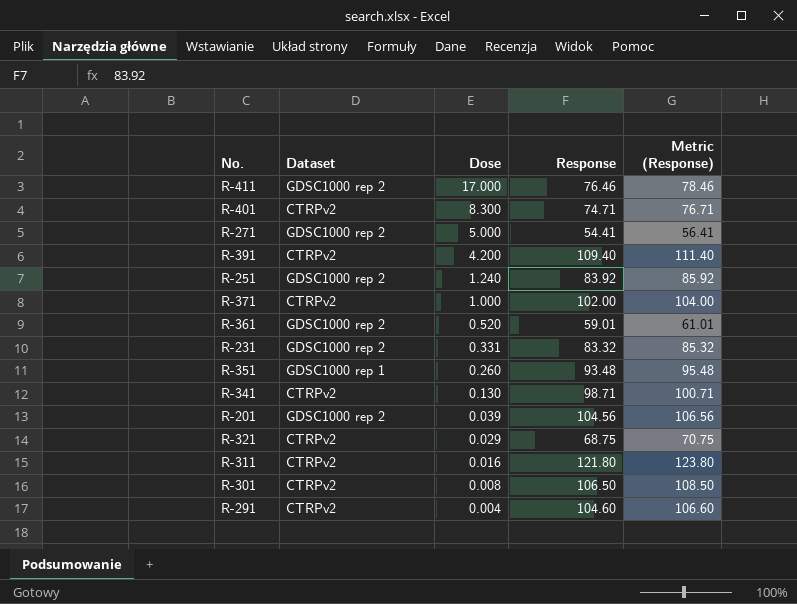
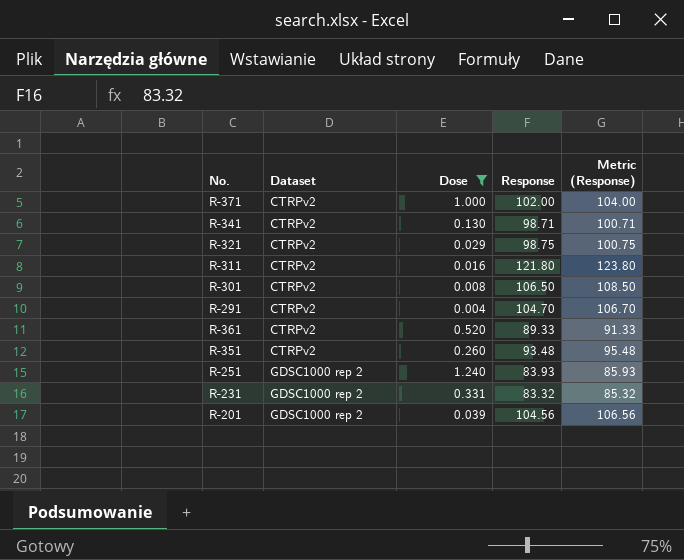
filter: none -> Dose <= 1.240
row order: Dose descending -> Dataset ascending
R-321 | Response: 68.75 -> 98.75
R-321 | Metric (Response): 70.75 -> 100.75
R-291 | Response: 104.60 -> 104.70
R-291 | Metric (Response): 106.60 -> 106.70
R-361 | Dataset: GDSC1000 rep 2 -> CTRPv2
R-361 | Response: 59.01 -> 89.33
R-361 | Metric (Response): 61.01 -> 91.33
R-351 | Dataset: GDSC1000 rep 1 -> CTRPv2
R-251 | Response: 83.92 -> 83.93
R-251 | Metric (Response): 85.92 -> 85.93

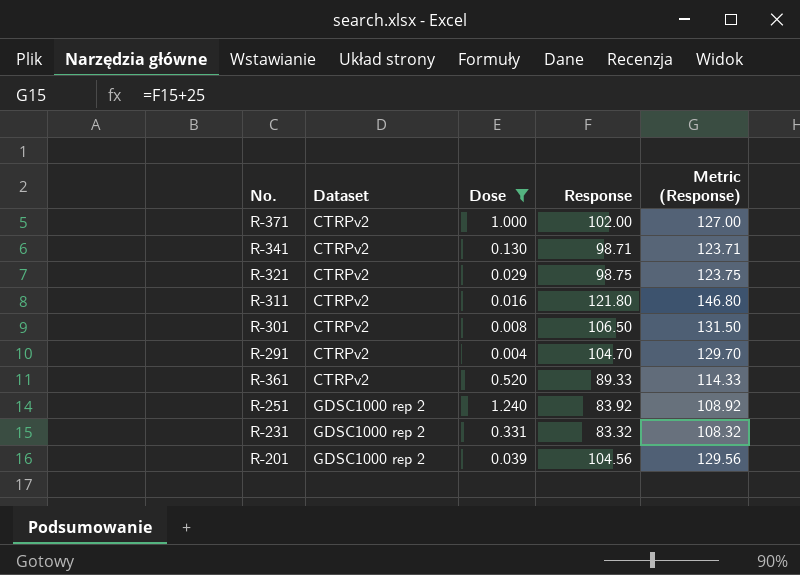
column Metric (Response) | formula: [Response] + 2 -> [Response] + 25
row R-351: CTRPv2 | 0.260 | 93.48 | 95.48 -> none
R-251 | Response: 83.93 -> 83.92

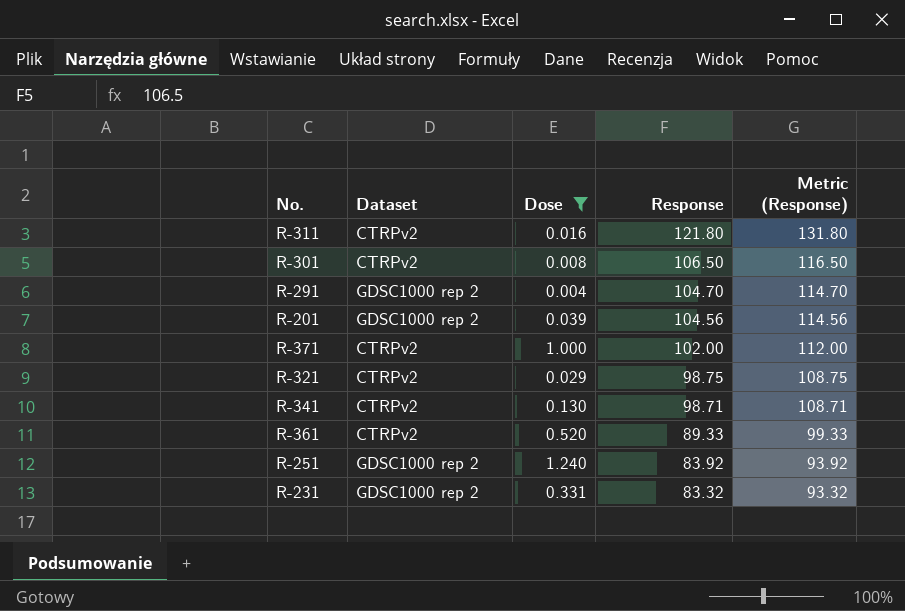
row order: Dataset ascending -> Response descending
column Metric (Response) | formula: [Response] + 25 -> [Response] + 10
R-291 | Dataset: CTRPv2 -> GDSC1000 rep 2

